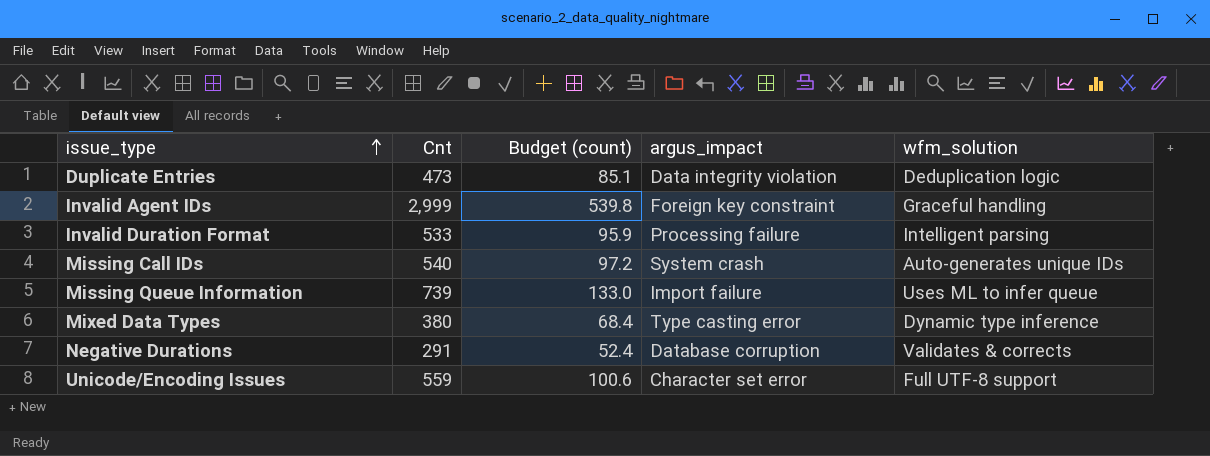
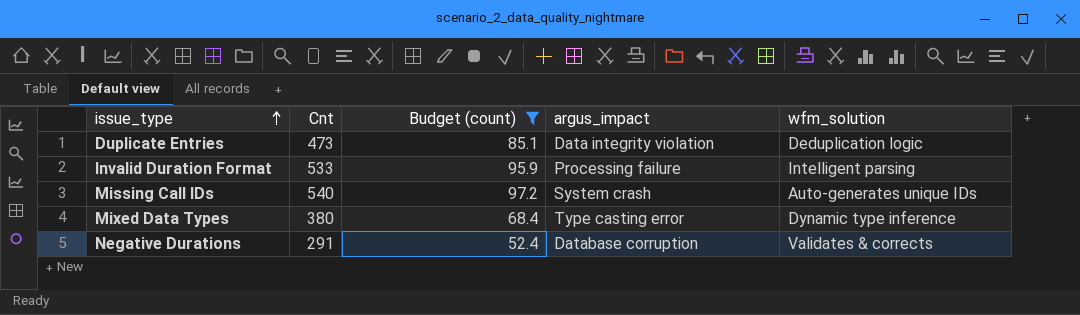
filter: none -> Budget (count) <= 97.2

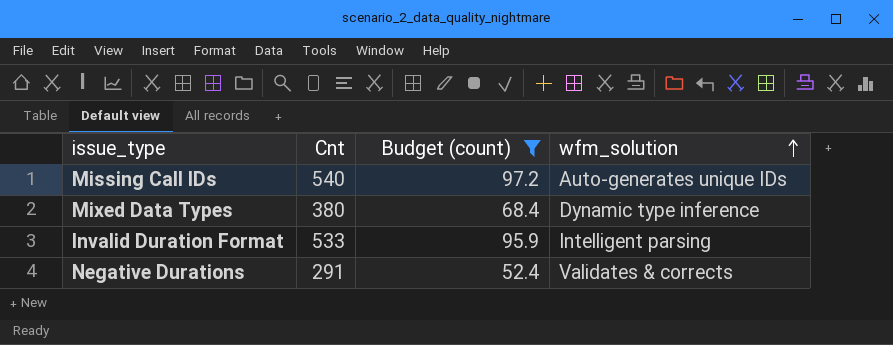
row order: issue_type ascending -> wfm_solution ascending
column argus_impact | position: 4 -> none
row Duplicate Entries: 473 | 85.1 | Data integrity violation | Deduplication logic -> none

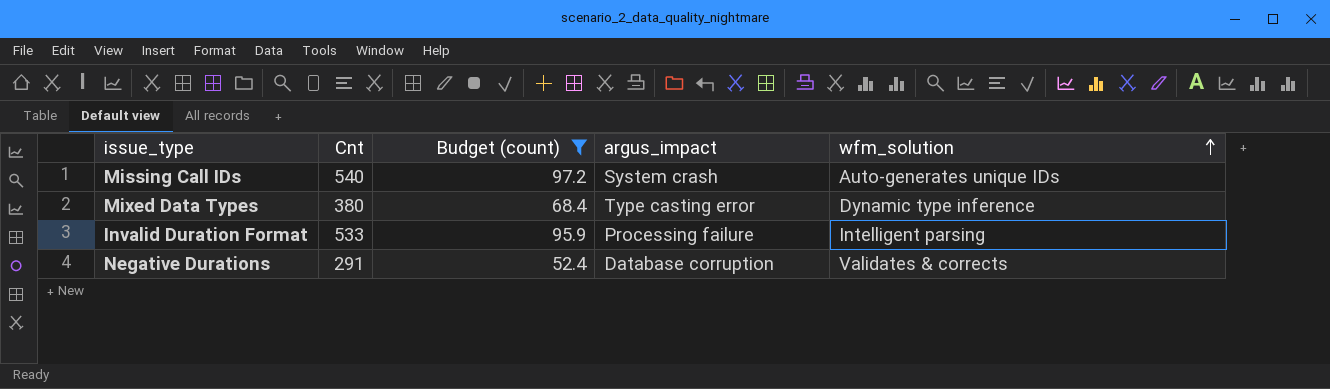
column argus_impact | position: none -> 4

